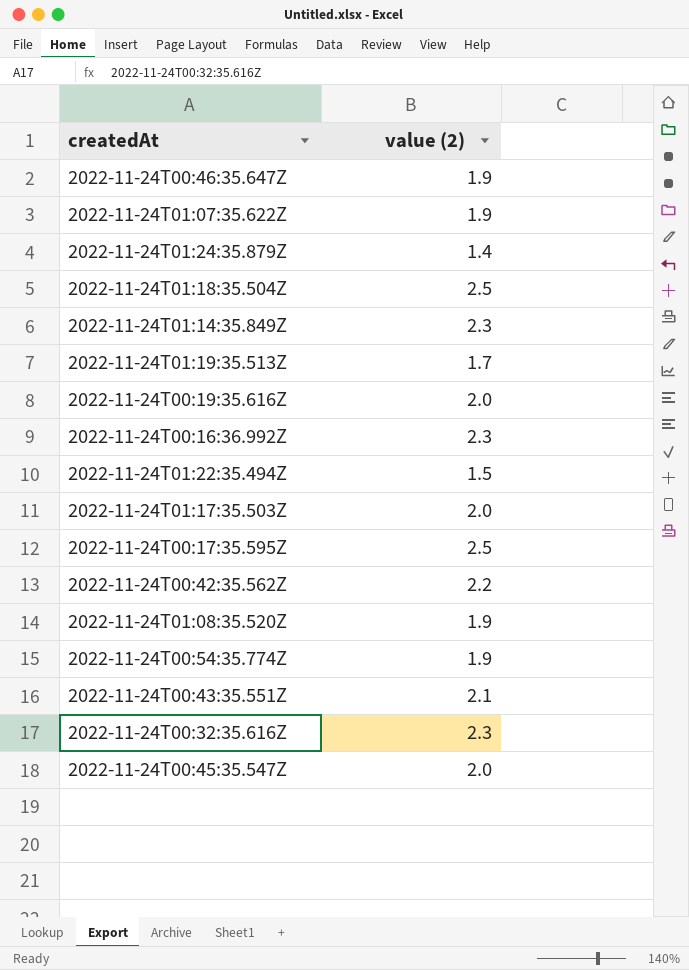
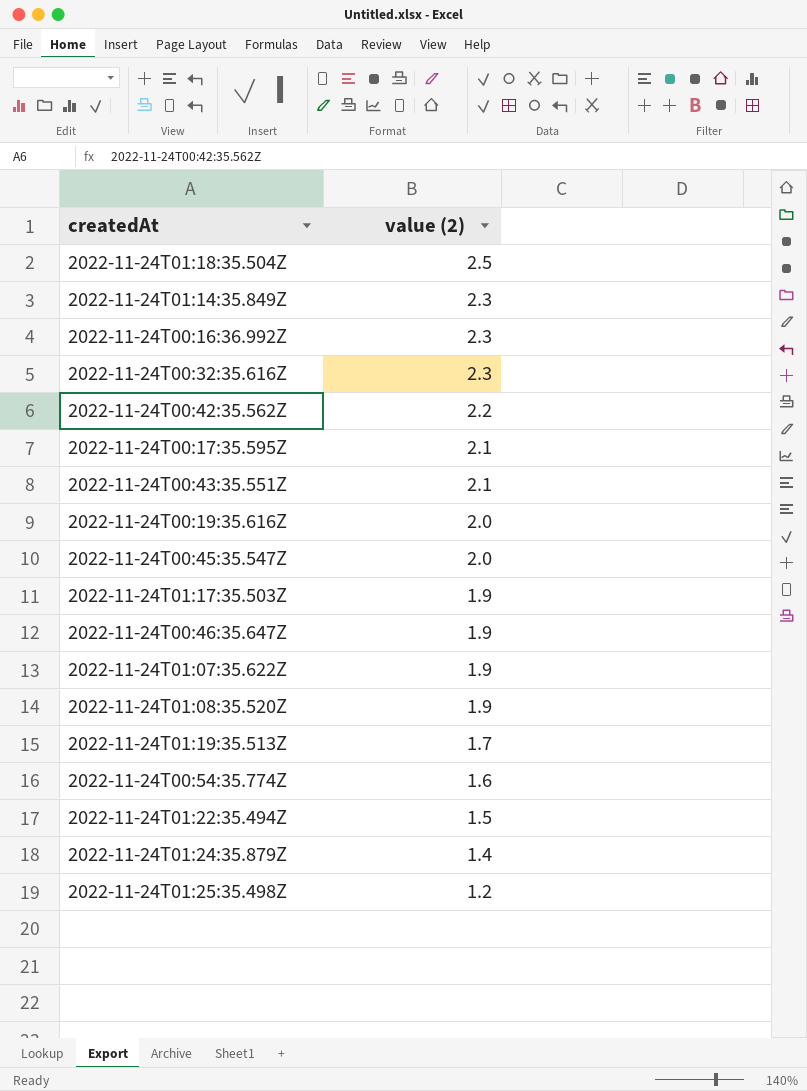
row order: none -> value (2) descending
2022-11-24T00:17:35.595Z | value (2): 2.5 -> 2.1
2022-11-24T01:17:35.503Z | value (2): 2.0 -> 1.9
2022-11-24T00:54:35.774Z | value (2): 1.9 -> 1.6
row 2022-11-24T01:25:35.498Z: none -> 1.2

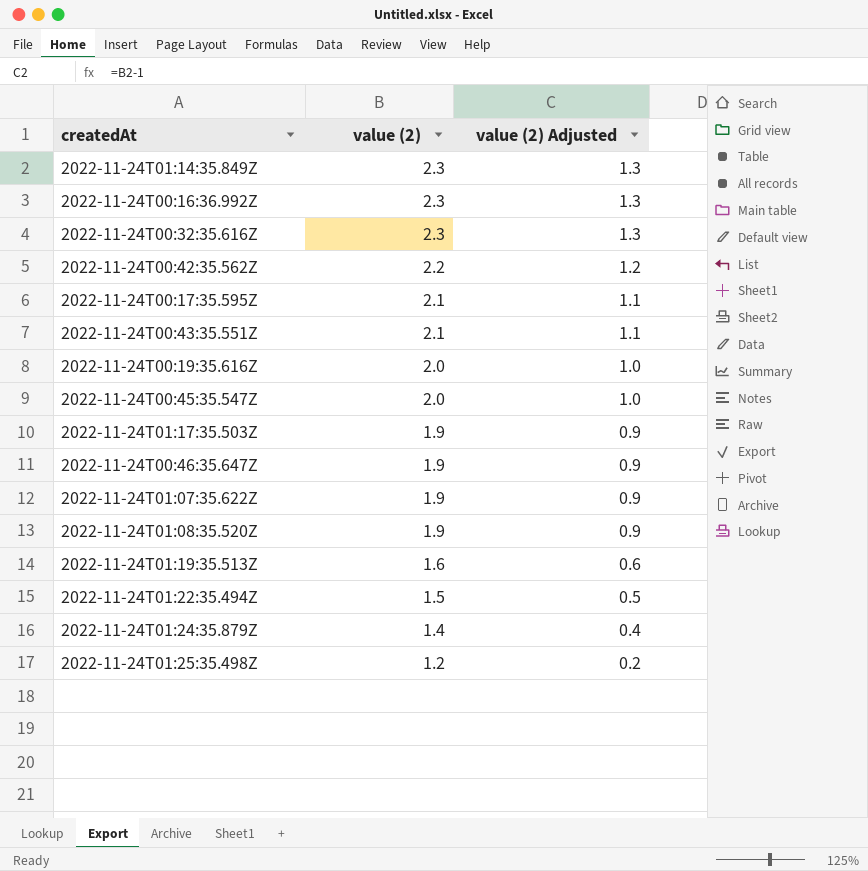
column value (2) Adjusted | formula: none -> [value (2)] - 1
row 2022-11-24T01:18:35.504Z: 2.5 -> none
row 2022-11-24T00:54:35.774Z: 1.6 -> none
2022-11-24T01:19:35.513Z | value (2): 1.7 -> 1.6

